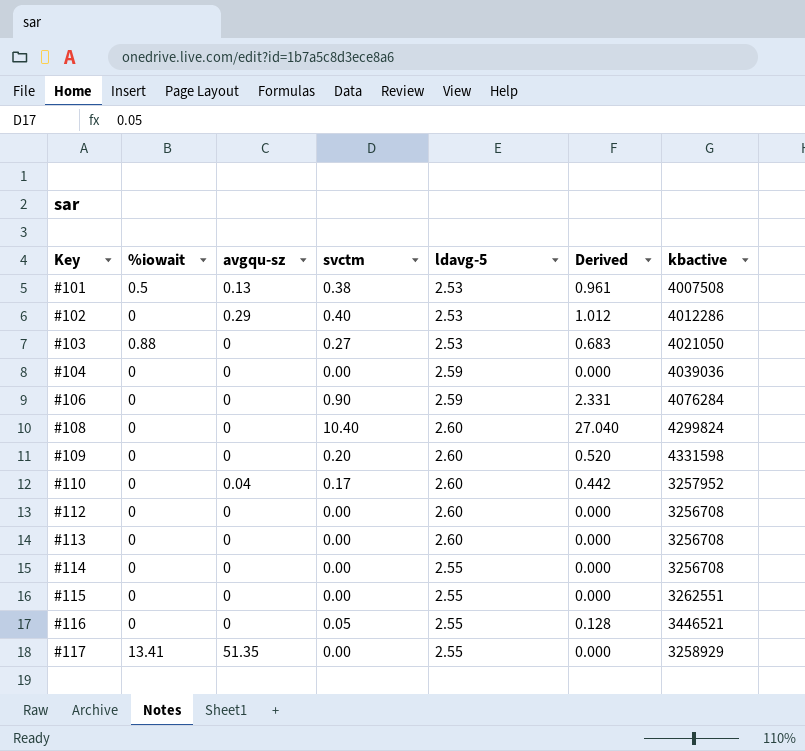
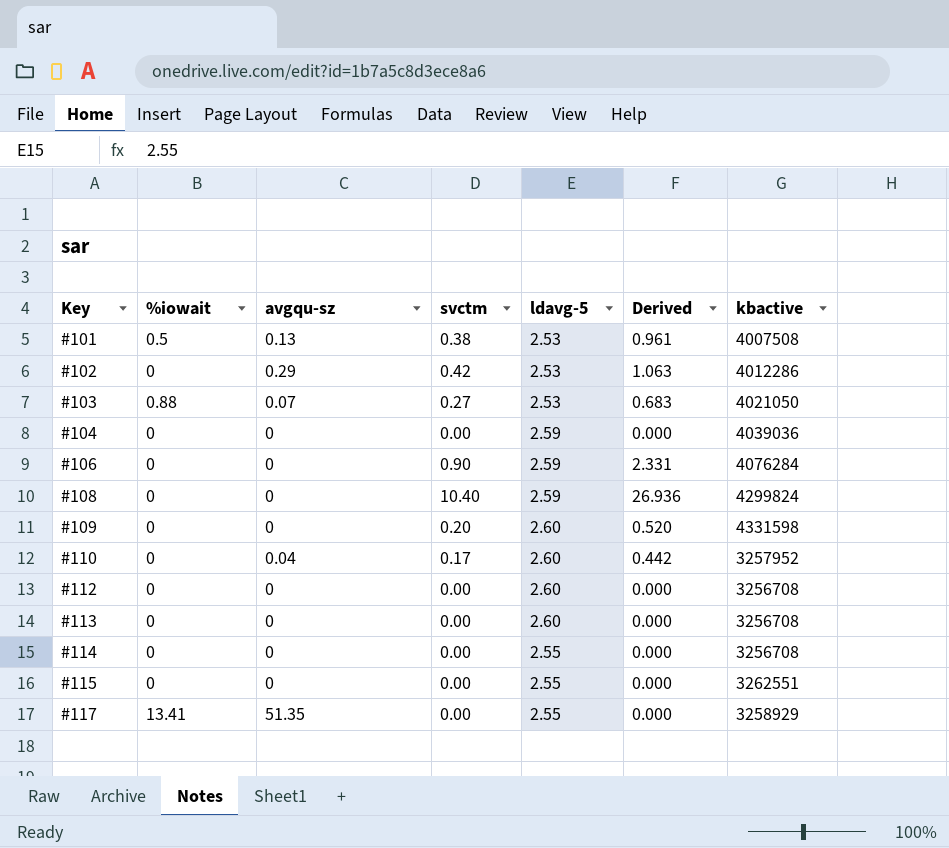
row #116: 0 | 0 | 0.05 | 2.55 | 0.128 | 3446521 -> none
#102 | svctm: 0.40 -> 0.42
#102 | Derived: 1.012 -> 1.063
#103 | avgqu-sz: 0 -> 0.07
#108 | ldavg-5: 2.60 -> 2.59
#108 | Derived: 27.040 -> 26.936

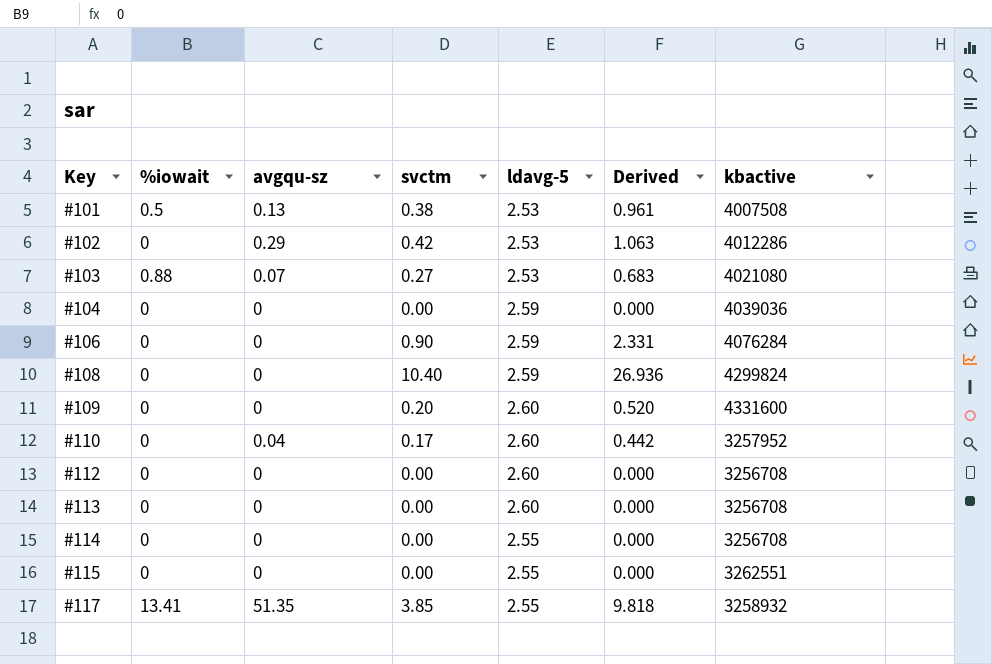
#103 | kbactive: 4021050 -> 4021080
#109 | kbactive: 4331598 -> 4331600
#117 | svctm: 0.00 -> 3.85
#117 | Derived: 0.000 -> 9.818
#117 | kbactive: 3258929 -> 3258932

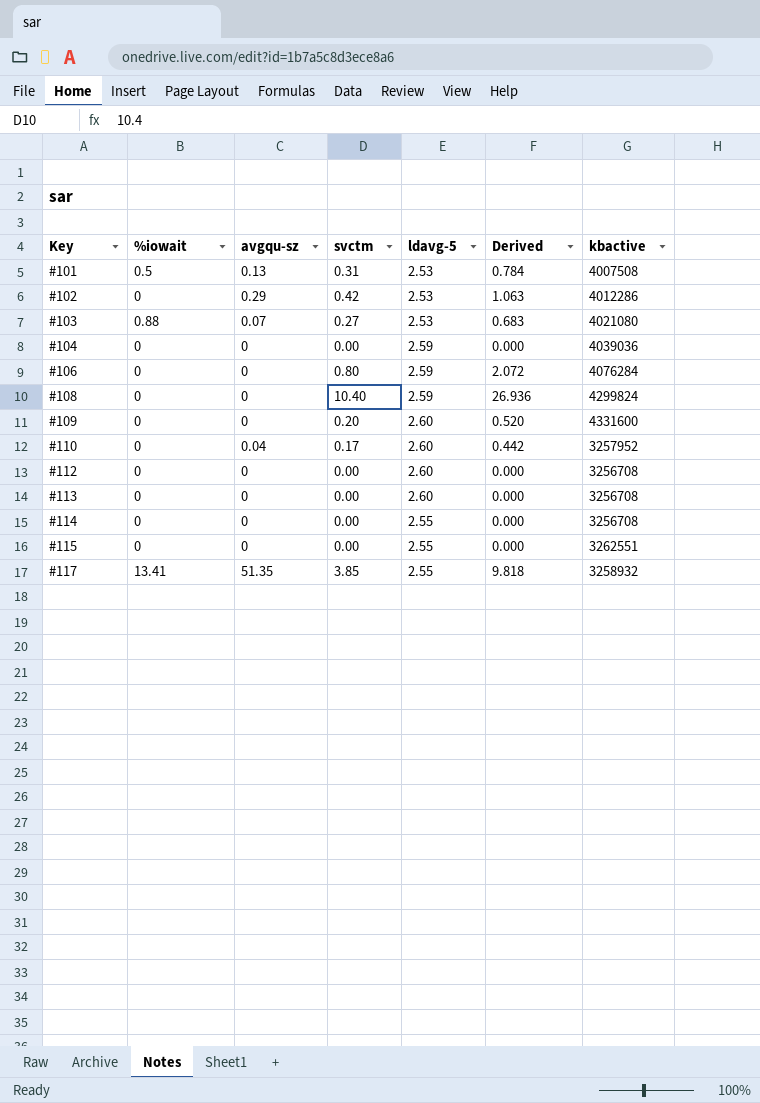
#101 | svctm: 0.38 -> 0.31
#101 | Derived: 0.961 -> 0.784
#106 | svctm: 0.90 -> 0.80
#106 | Derived: 2.331 -> 2.072

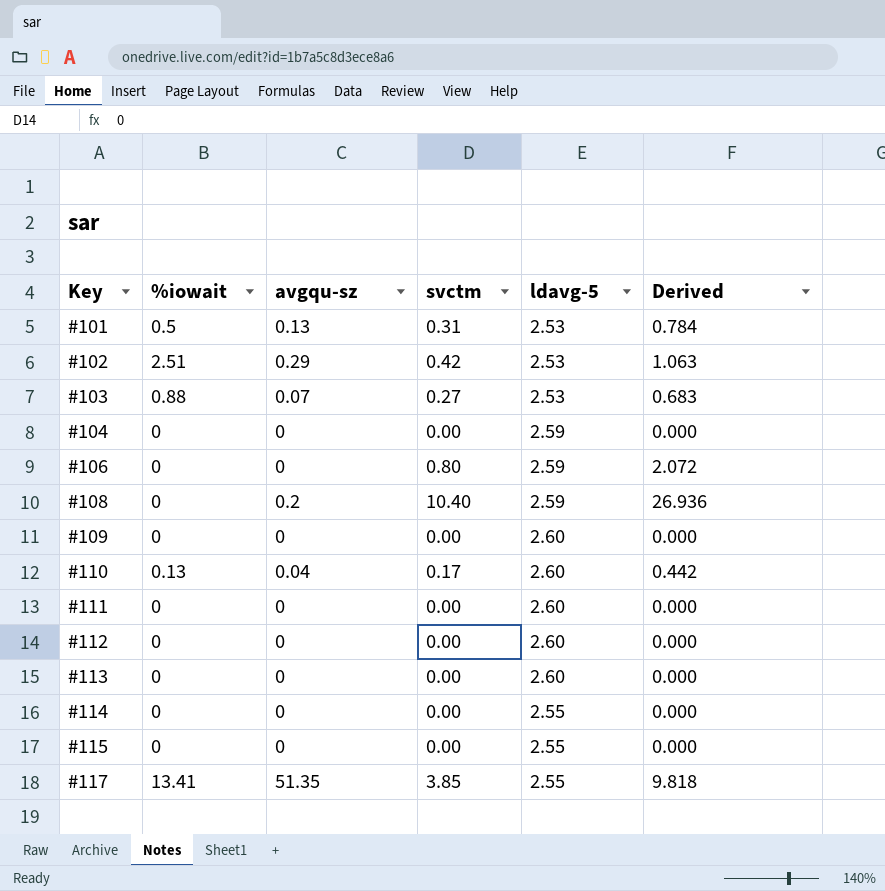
column kbactive | position: 7 -> none
#102 | %iowait: 0 -> 2.51
#108 | avgqu-sz: 0 -> 0.2
#109 | svctm: 0.20 -> 0.00
#109 | Derived: 0.520 -> 0.000
#110 | %iowait: 0 -> 0.13
row #111: none -> 0 | 0 | 0.00 | 2.60 | 0.000

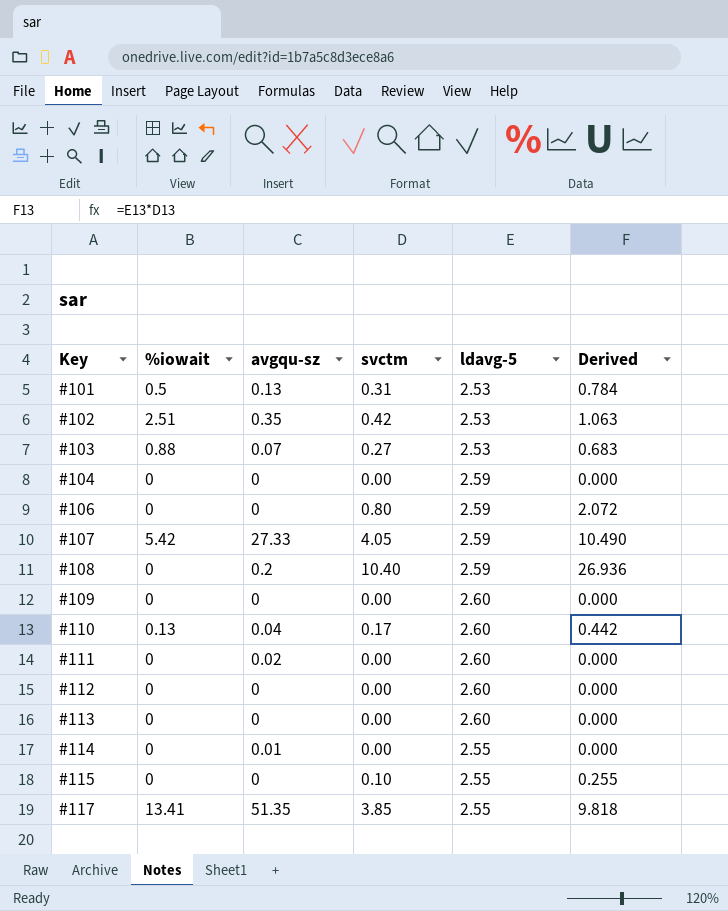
#102 | avgqu-sz: 0.29 -> 0.35
row #107: none -> 5.42 | 27.33 | 4.05 | 2.59 | 10.490
#111 | avgqu-sz: 0 -> 0.02
#114 | avgqu-sz: 0 -> 0.01
#115 | svctm: 0.00 -> 0.10
#115 | Derived: 0.000 -> 0.255

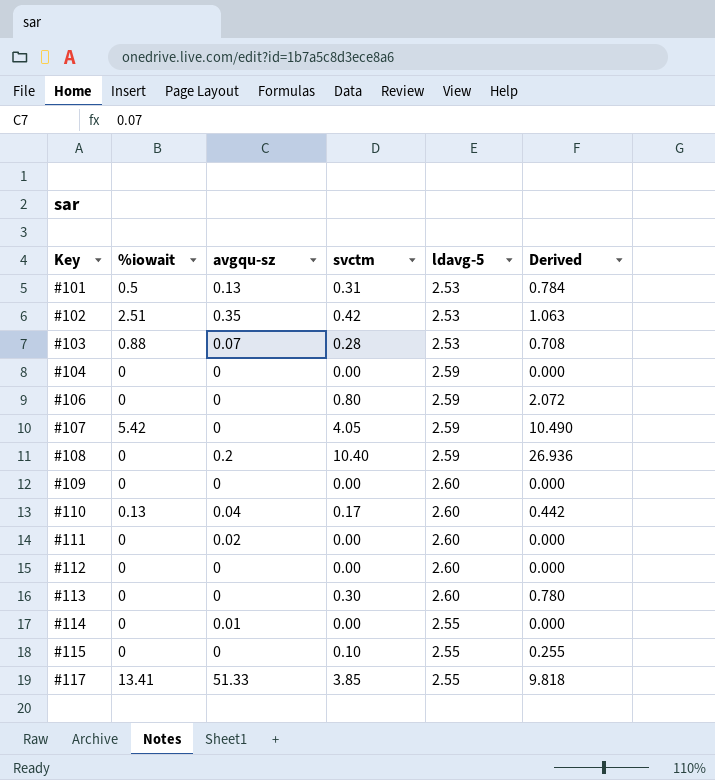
#103 | svctm: 0.27 -> 0.28
#103 | Derived: 0.683 -> 0.708
#107 | avgqu-sz: 27.33 -> 0
#113 | svctm: 0.00 -> 0.30
#113 | Derived: 0.000 -> 0.780
#117 | avgqu-sz: 51.35 -> 51.33

